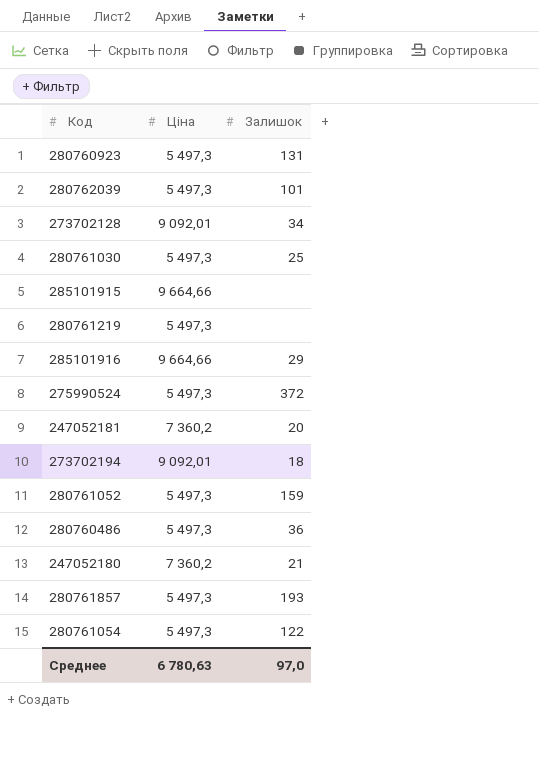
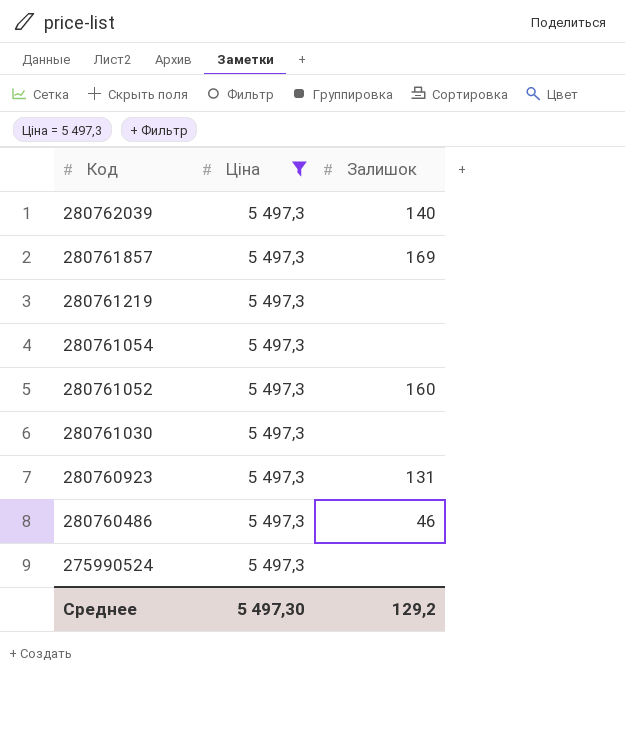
filter: none -> Ціна = 5 497,3
row order: none -> Код descending
280762039 | Залишок: 101 -> 140
280761857 | Залишок: 193 -> 169
280761054 | Залишок: 122 -> none
280761052 | Залишок: 159 -> 160
280761030 | Залишок: 25 -> none
280760486 | Залишок: 36 -> 46
275990524 | Залишок: 372 -> none
Среднее | Ціна: 6 780,63 -> 5 497,30
Среднее | Залишок: 97,0 -> 129,2

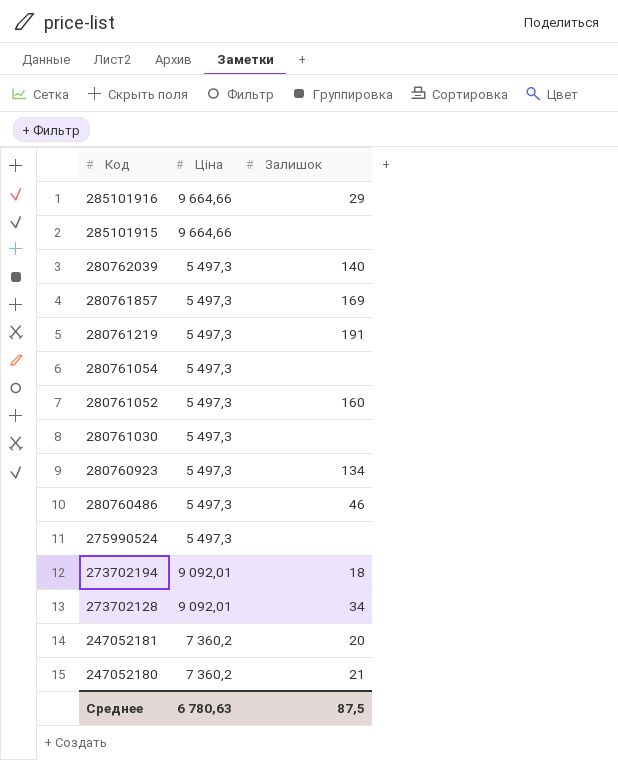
filter: Ціна = 5 497,3 -> none
280761219 | Залишок: none -> 191
280760923 | Залишок: 131 -> 134
Среднее | Ціна: 5 497,30 -> 6 780,63
Среднее | Залишок: 129,2 -> 87,5

